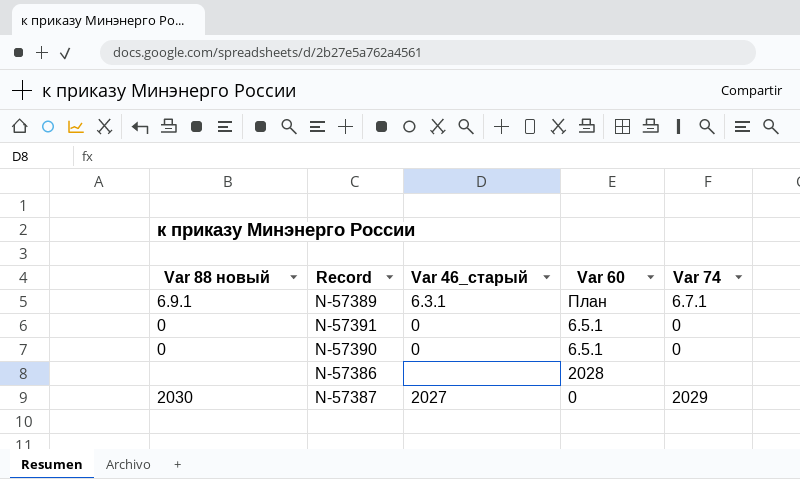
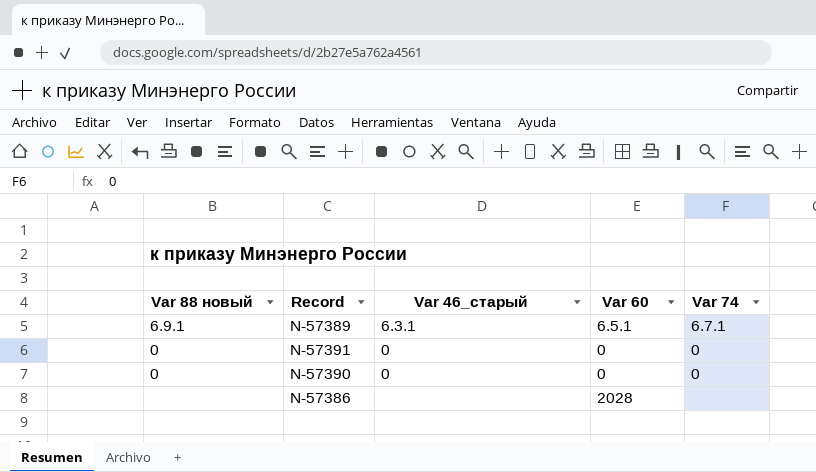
row N-57387: 2030 | 2027 | 0 | 2029 -> none
N-57389 | Var 60: План -> 6.5.1
N-57391 | Var 60: 6.5.1 -> 0
N-57390 | Var 60: 6.5.1 -> 0

